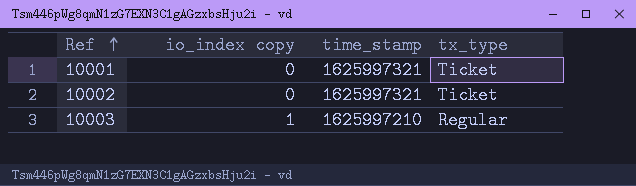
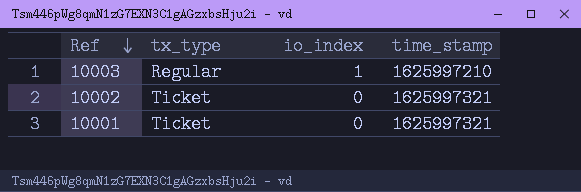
row order: Ref ascending -> Ref descending
column tx_type | position: 4 -> 2
column name: io_index copy -> io_index

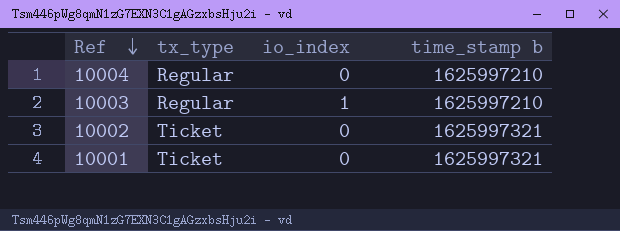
column name: time_stamp -> time_stamp b
row 10004: none -> Regular | 0 | 1625997210

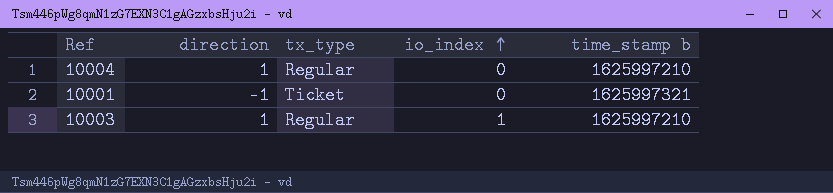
row order: Ref descending -> io_index ascending
column direction | position: none -> 2
row 10002: Ticket | 0 | 1625997321 -> none

